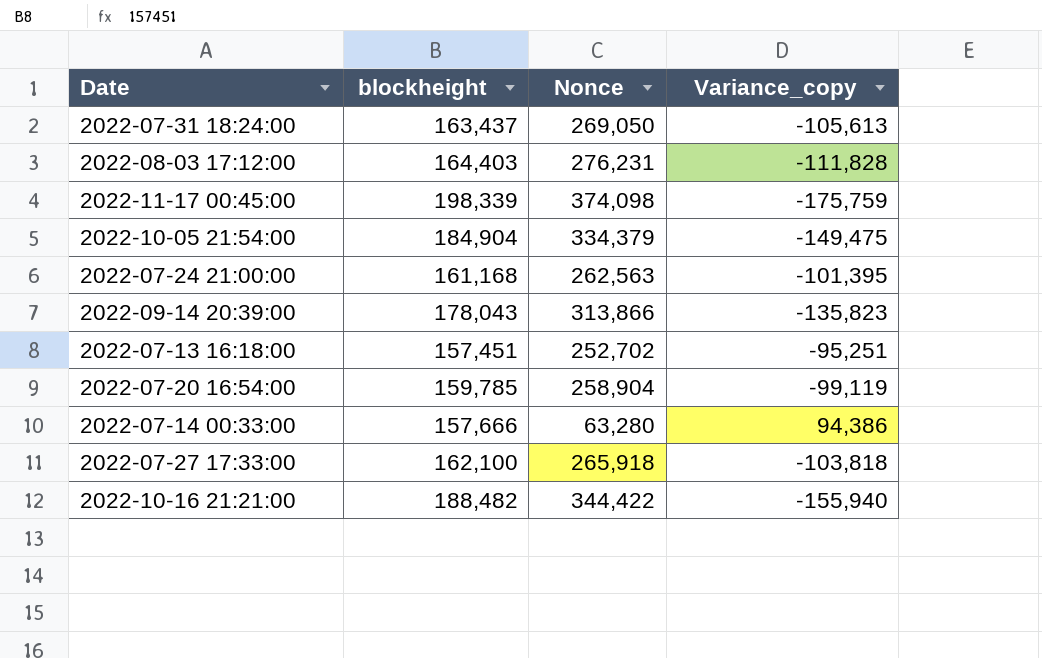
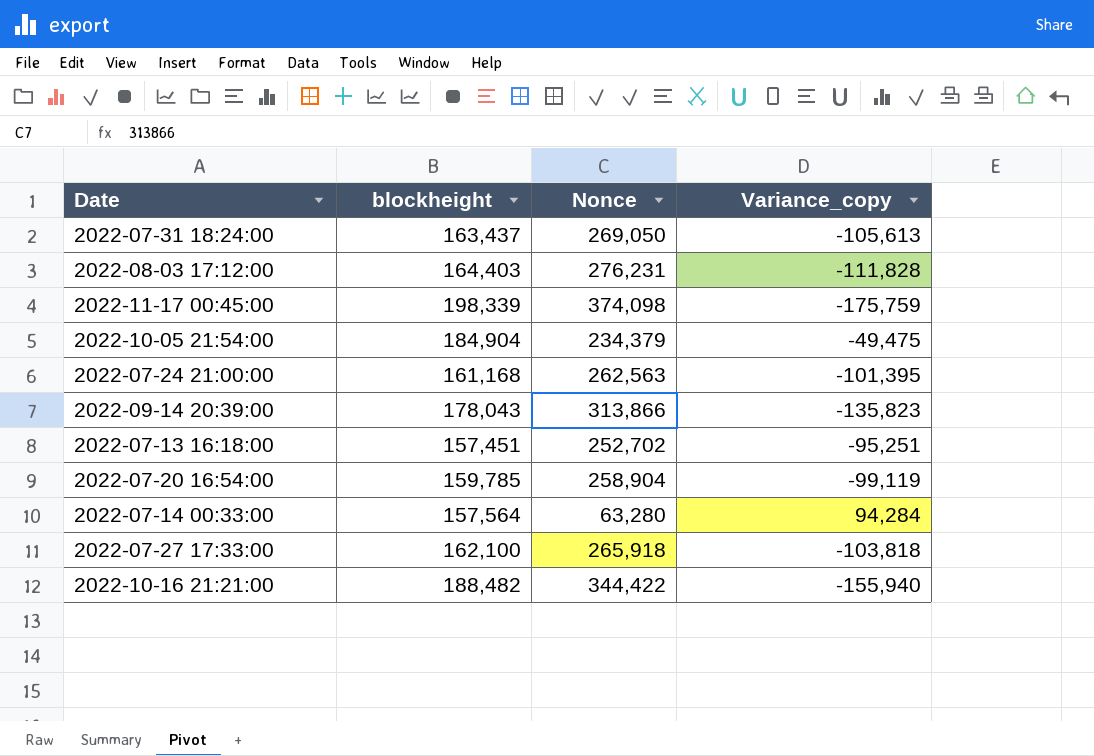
2022-10-05 21:54:00 | Nonce: 334,379 -> 234,379
2022-10-05 21:54:00 | Variance_copy: -149,475 -> -49,475
2022-07-14 00:33:00 | blockheight: 157,666 -> 157,564
2022-07-14 00:33:00 | Variance_copy: 94,386 -> 94,284

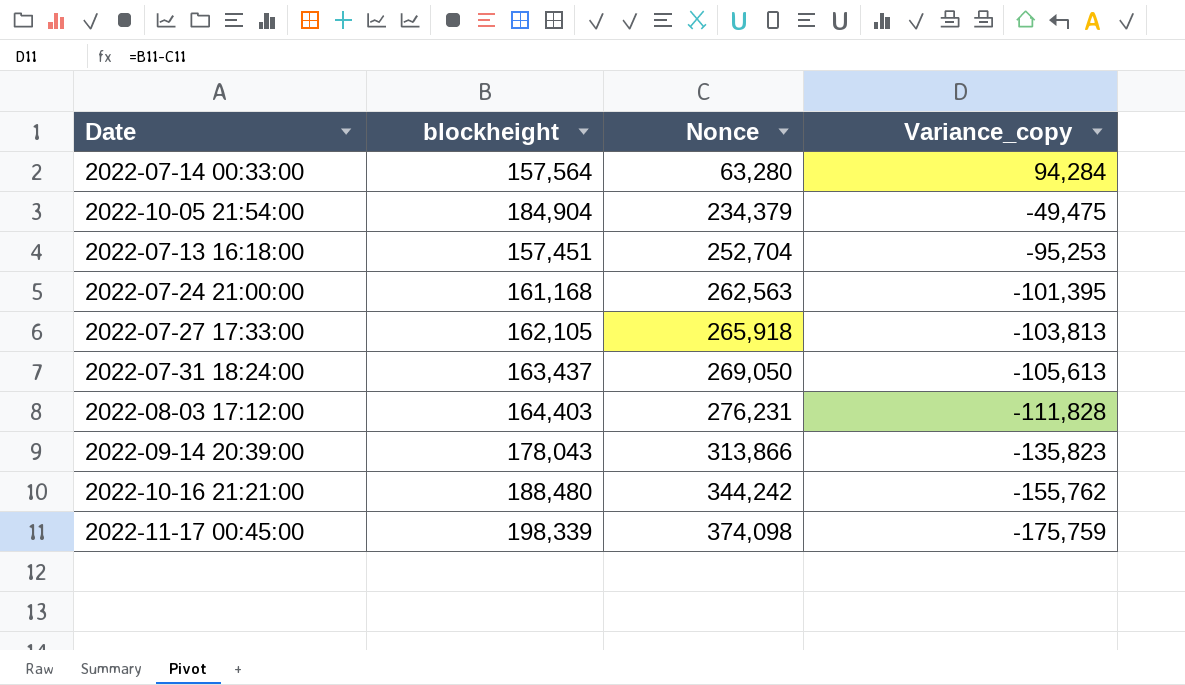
row order: none -> Nonce ascending
row 2022-07-20 16:54:00: 159,785 | 258,904 | -99,119 -> none
2022-07-13 16:18:00 | Nonce: 252,702 -> 252,704
2022-07-13 16:18:00 | Variance_copy: -95,251 -> -95,253
2022-07-27 17:33:00 | blockheight: 162,100 -> 162,105
2022-07-27 17:33:00 | Variance_copy: -103,818 -> -103,813
2022-10-16 21:21:00 | blockheight: 188,482 -> 188,480
2022-10-16 21:21:00 | Nonce: 344,422 -> 344,242
2022-10-16 21:21:00 | Variance_copy: -155,940 -> -155,762

